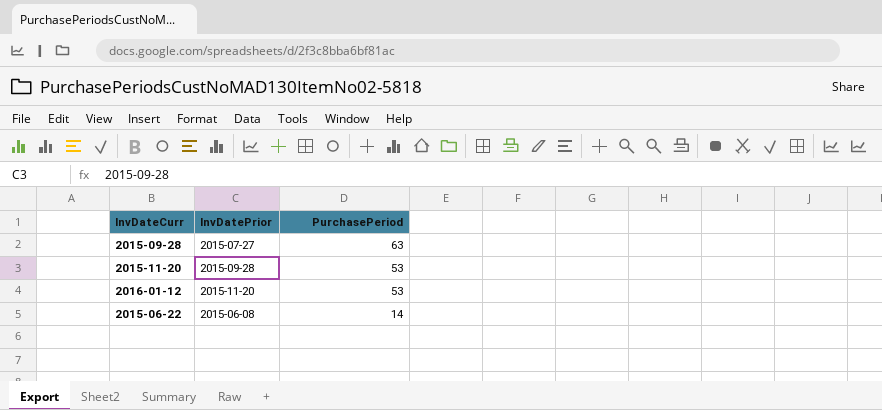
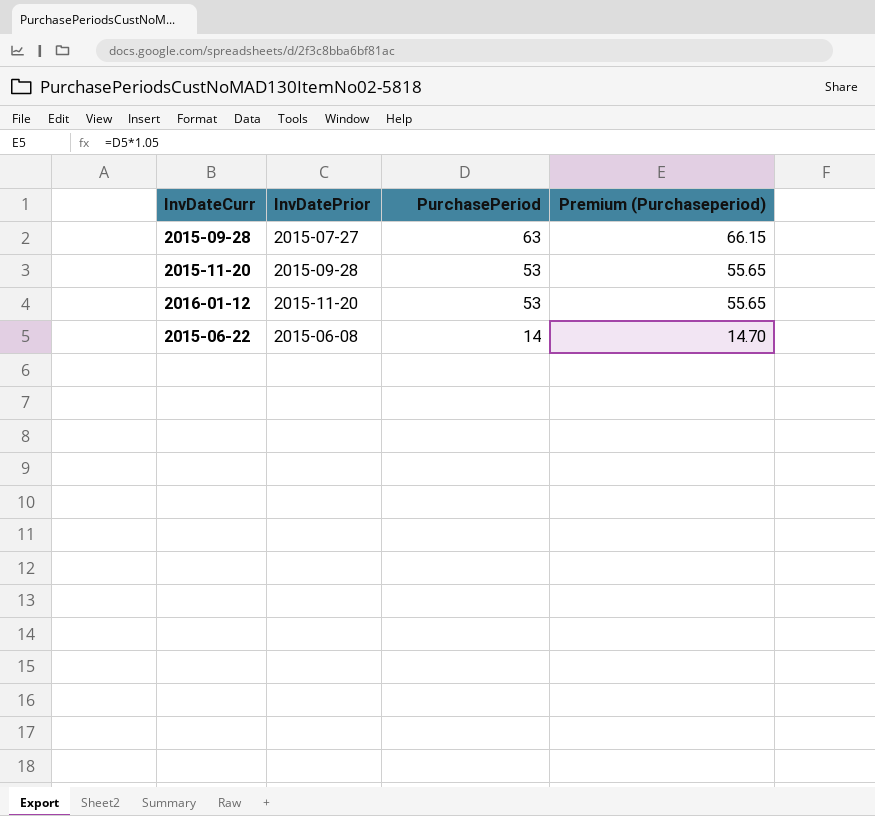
column Premium (Purchaseperiod) | formula: none -> [PurchasePeriod] * 1.05

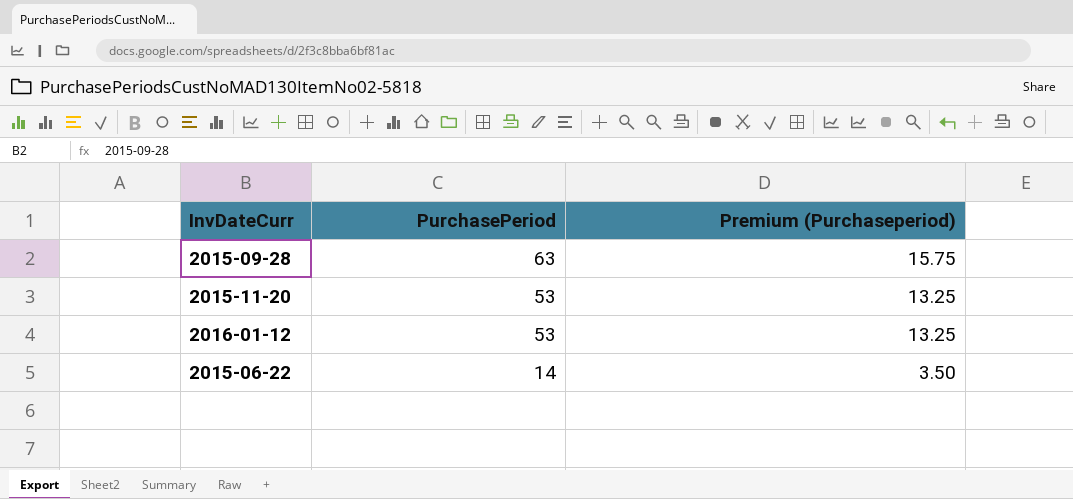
column InvDatePrior | position: 2 -> none
column Premium (Purchaseperiod) | formula: [PurchasePeriod] * 1.05 -> [PurchasePeriod] * 0.25

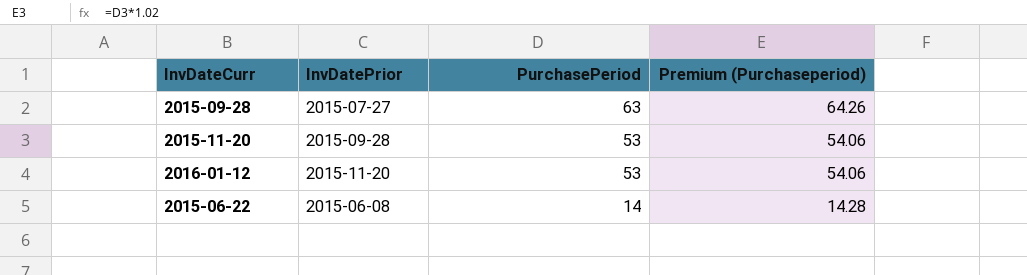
column InvDatePrior | position: none -> 2
column Premium (Purchaseperiod) | formula: [PurchasePeriod] * 0.25 -> [PurchasePeriod] * 1.02

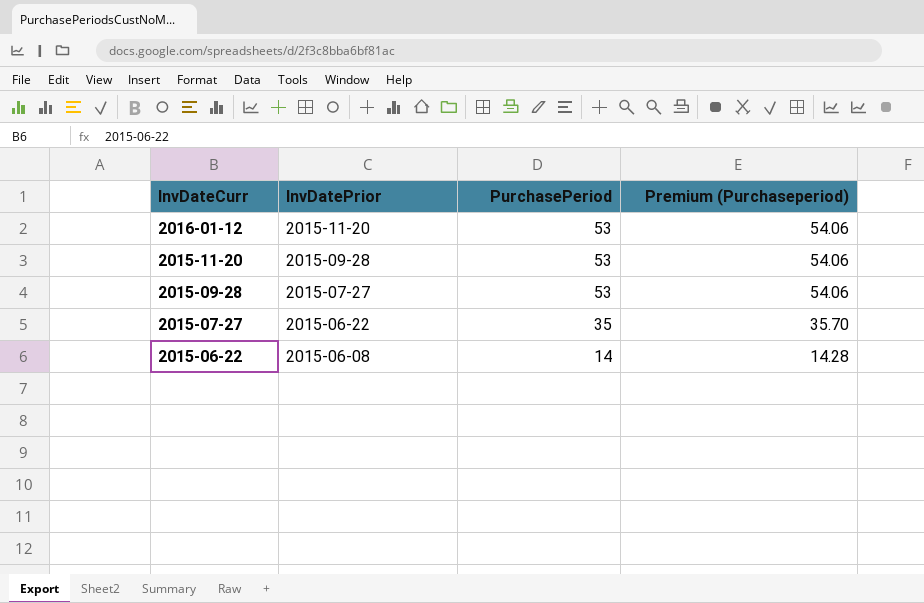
row order: PurchasePeriod descending -> InvDateCurr descending
2015-09-28 | PurchasePeriod: 63 -> 53
2015-09-28 | Premium (Purchaseperiod): 64.26 -> 54.06
row 2015-07-27: none -> 2015-06-22 | 35 | 35.70

